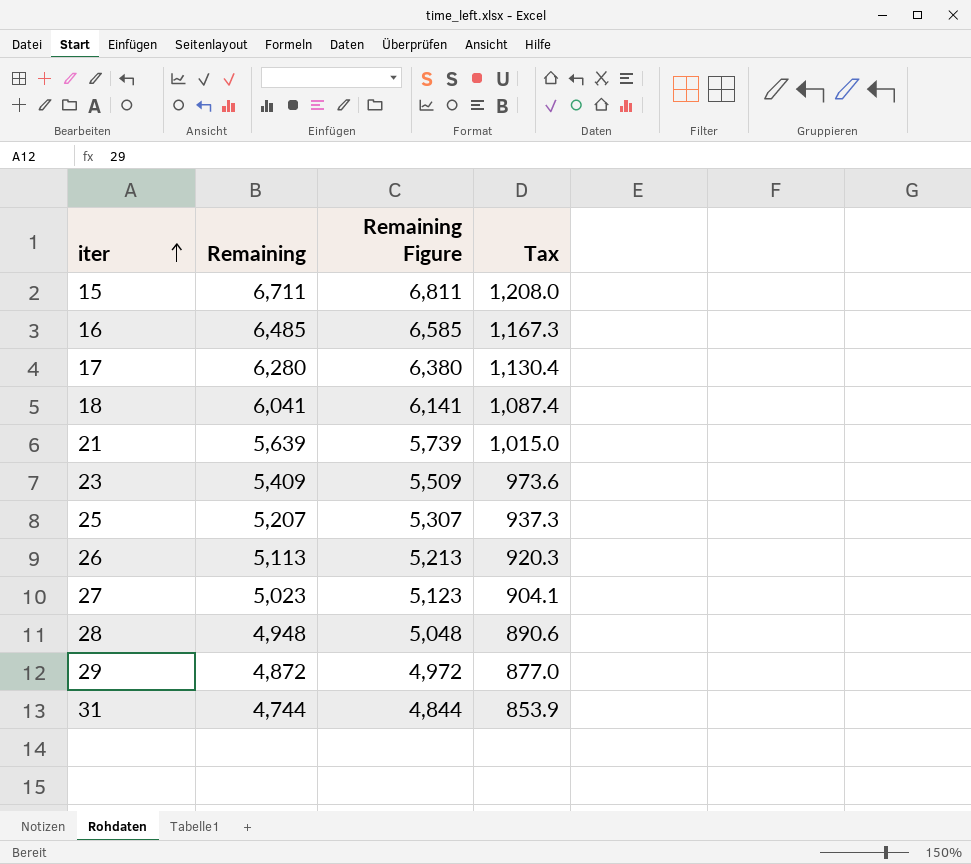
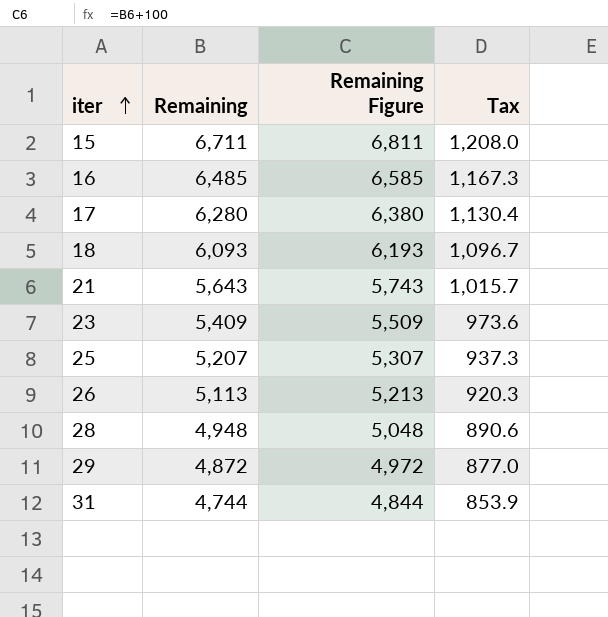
row 27: 5,023 | 5,123 | 904.1 -> none
18 | Remaining: 6,041 -> 6,093
18 | Remaining Figure: 6,141 -> 6,193
18 | Tax: 1,087.4 -> 1,096.7
21 | Remaining: 5,639 -> 5,643
21 | Remaining Figure: 5,739 -> 5,743
21 | Tax: 1,015.0 -> 1,015.7

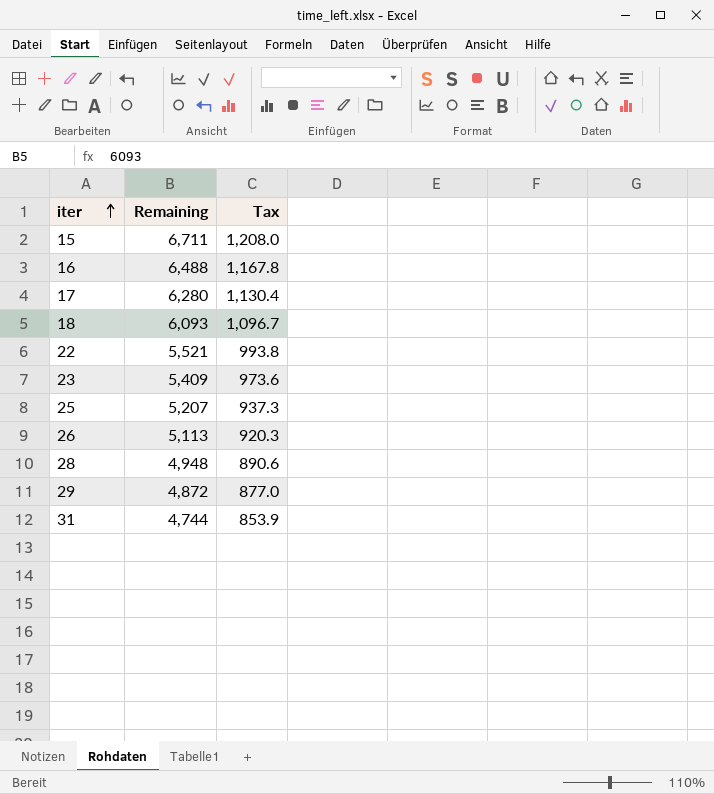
column Remaining Figure | formula: [Remaining] + 100 -> none
row 21: 5,643 | 5,743 | 1,015.7 -> none
16 | Remaining: 6,485 -> 6,488
16 | Tax: 1,167.3 -> 1,167.8
row 22: none -> 5,521 | 993.8

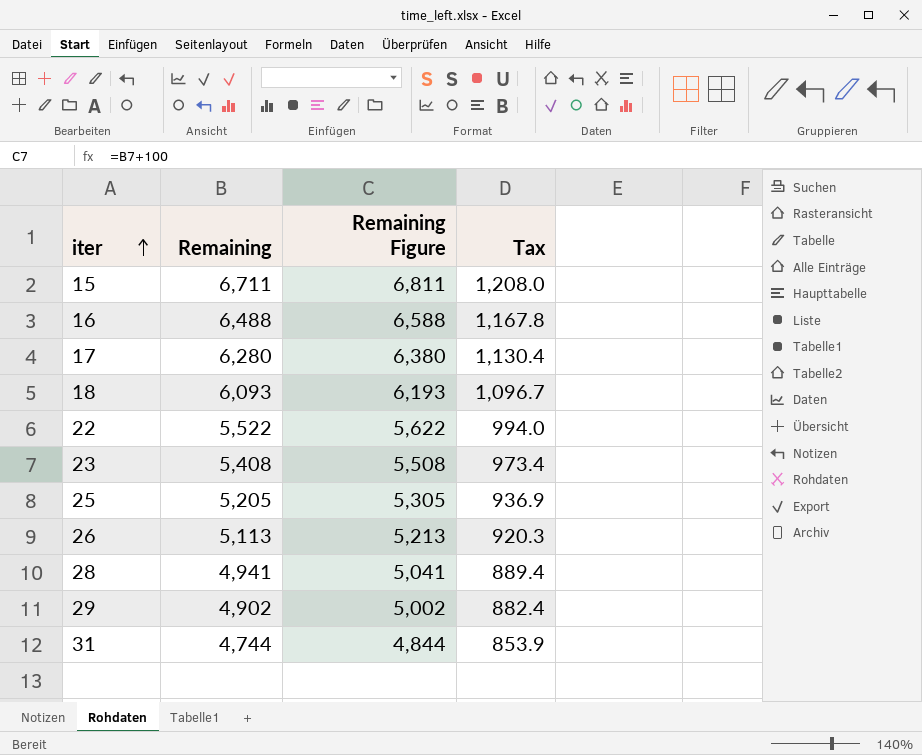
column Remaining Figure | formula: none -> [Remaining] + 100
22 | Remaining: 5,521 -> 5,522
22 | Tax: 993.8 -> 994.0
23 | Remaining: 5,409 -> 5,408
23 | Tax: 973.6 -> 973.4
25 | Remaining: 5,207 -> 5,205
25 | Tax: 937.3 -> 936.9
28 | Remaining: 4,948 -> 4,941
28 | Tax: 890.6 -> 889.4
29 | Remaining: 4,872 -> 4,902
29 | Tax: 877.0 -> 882.4

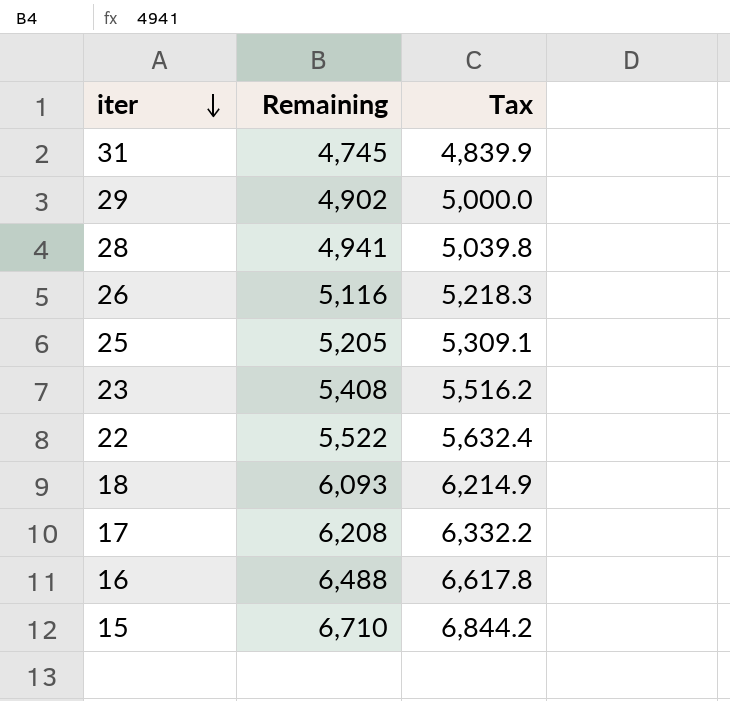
row order: iter ascending -> iter descending
column Remaining Figure | formula: [Remaining] + 100 -> none
column Tax | formula: [Remaining] * 0.18 -> [Remaining] * 1.02
31 | Remaining: 4,744 -> 4,745
26 | Remaining: 5,113 -> 5,116
17 | Remaining: 6,280 -> 6,208
15 | Remaining: 6,711 -> 6,710

